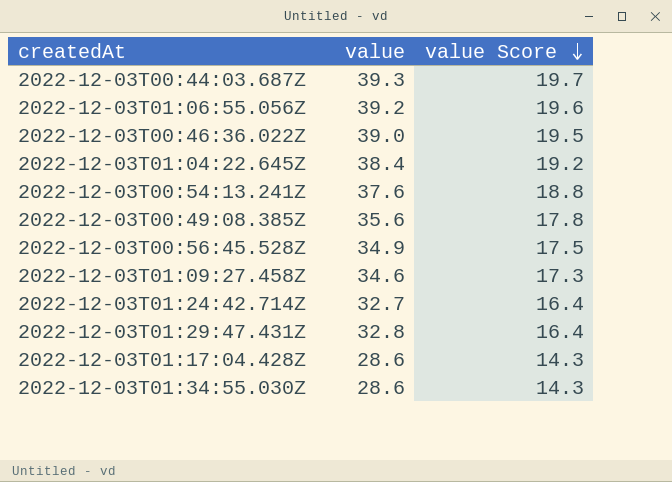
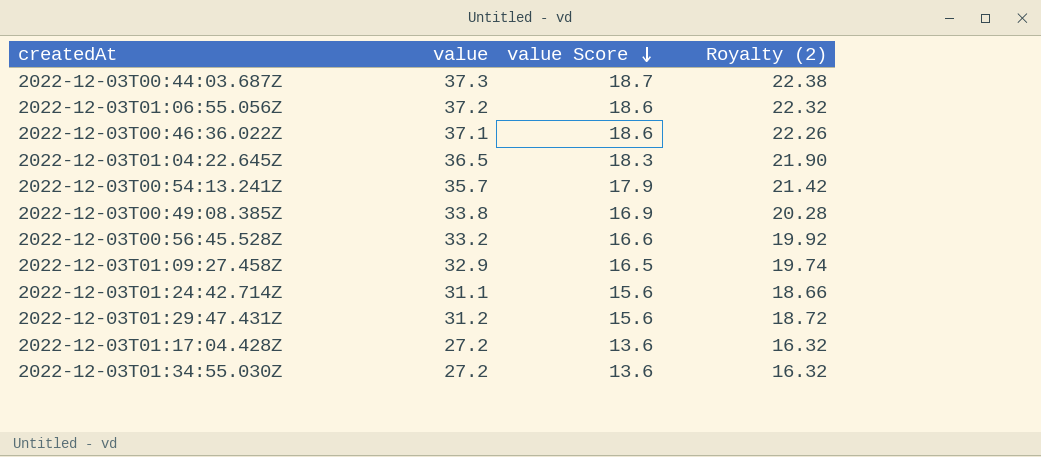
column Royalty (2) | formula: none -> [value] * 0.6
2022-12-03T00:44:03.687Z | value: 39.3 -> 37.3
2022-12-03T00:44:03.687Z | value Score: 19.7 -> 18.7
2022-12-03T01:06:55.056Z | value: 39.2 -> 37.2
2022-12-03T01:06:55.056Z | value Score: 19.6 -> 18.6
2022-12-03T00:46:36.022Z | value: 39.0 -> 37.1
2022-12-03T00:46:36.022Z | value Score: 19.5 -> 18.6
2022-12-03T01:04:22.645Z | value: 38.4 -> 36.5
2022-12-03T01:04:22.645Z | value Score: 19.2 -> 18.3
2022-12-03T00:54:13.241Z | value: 37.6 -> 35.7
2022-12-03T00:54:13.241Z | value Score: 18.8 -> 17.9
2022-12-03T00:49:08.385Z | value: 35.6 -> 33.8
2022-12-03T00:49:08.385Z | value Score: 17.8 -> 16.9
2022-12-03T00:56:45.528Z | value: 34.9 -> 33.2
2022-12-03T00:56:45.528Z | value Score: 17.5 -> 16.6
2022-12-03T01:09:27.458Z | value: 34.6 -> 32.9
2022-12-03T01:09:27.458Z | value Score: 17.3 -> 16.5
2022-12-03T01:24:42.714Z | value: 32.7 -> 31.1
2022-12-03T01:24:42.714Z | value Score: 16.4 -> 15.6
2022-12-03T01:29:47.431Z | value: 32.8 -> 31.2
2022-12-03T01:29:47.431Z | value Score: 16.4 -> 15.6
2022-12-03T01:17:04.428Z | value: 28.6 -> 27.2
2022-12-03T01:17:04.428Z | value Score: 14.3 -> 13.6
2022-12-03T01:34:55.030Z | value: 28.6 -> 27.2
2022-12-03T01:34:55.030Z | value Score: 14.3 -> 13.6

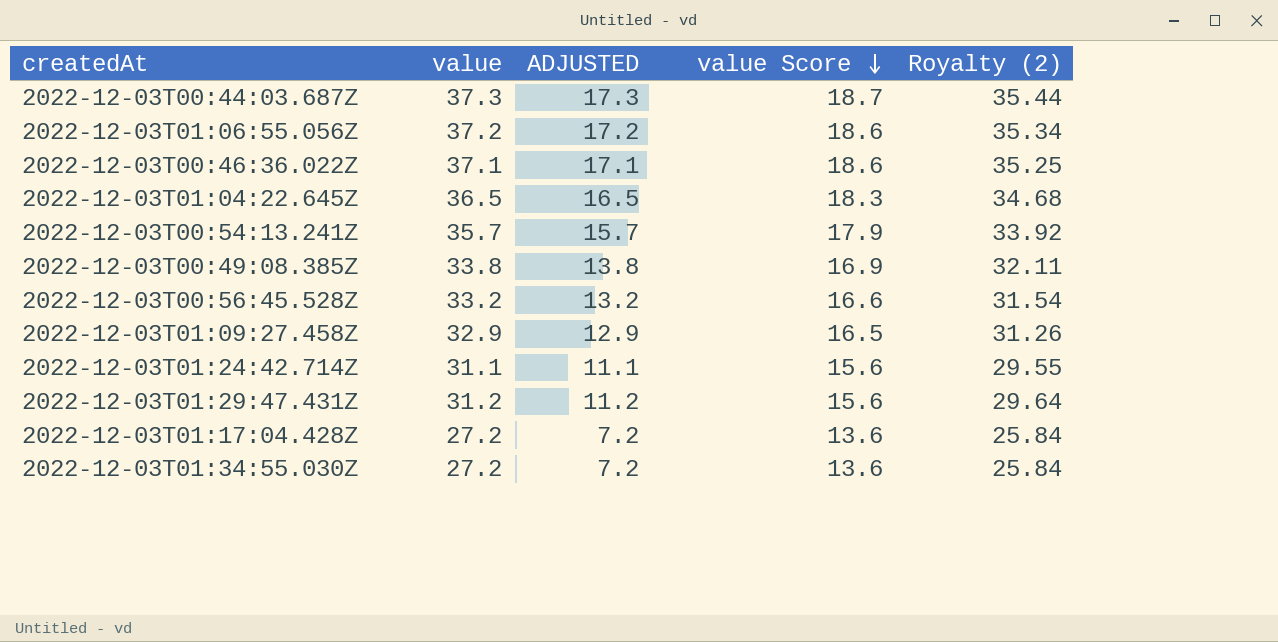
column ADJUSTED | formula: none -> [value] - 20
column Royalty (2) | formula: [value] * 0.6 -> [value] * 0.95

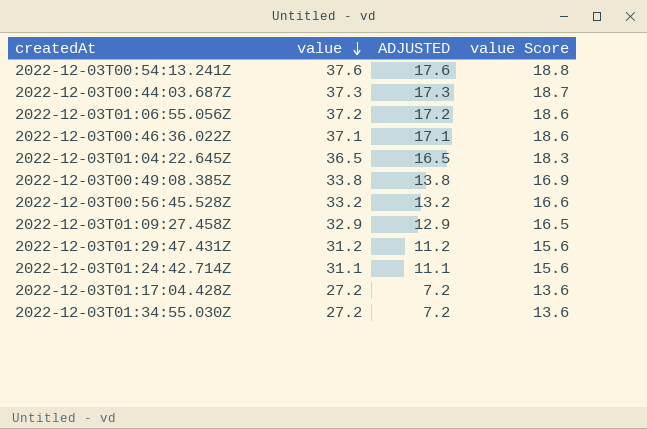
row order: value Score descending -> value descending
column Royalty (2) | formula: [value] * 0.95 -> none
2022-12-03T00:54:13.241Z | value: 35.7 -> 37.6
2022-12-03T00:54:13.241Z | ADJUSTED: 15.7 -> 17.6
2022-12-03T00:54:13.241Z | value Score: 17.9 -> 18.8

